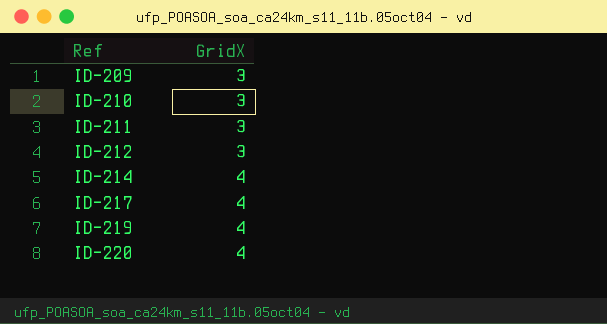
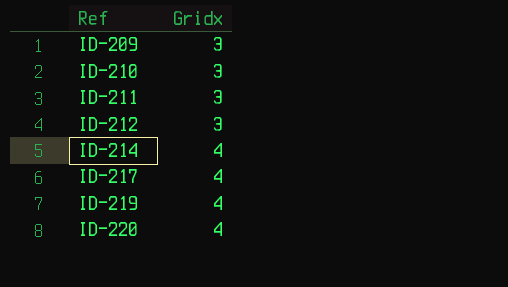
column name: GridX -> Gridx

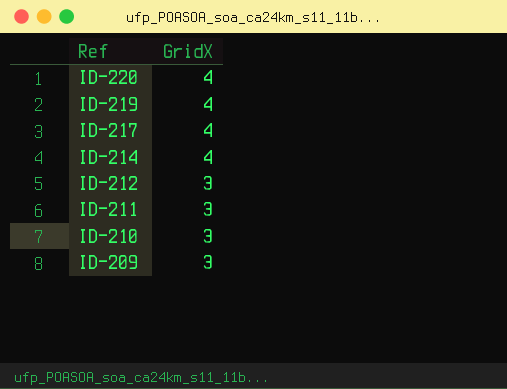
row order: Ref ascending -> Ref descending
column name: Gridx -> GridX

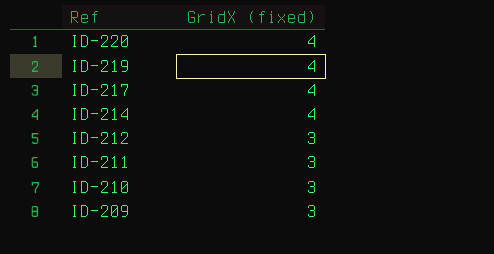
column name: GridX -> GridX (fixed)

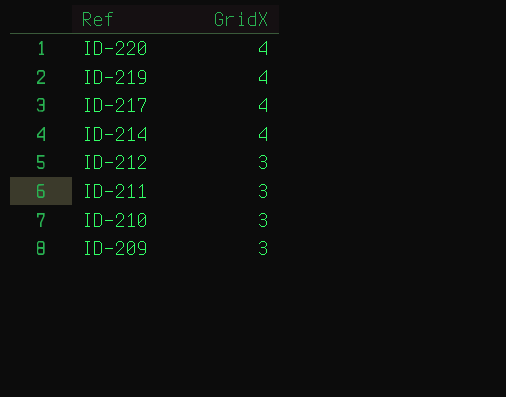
column name: GridX (fixed) -> GridX

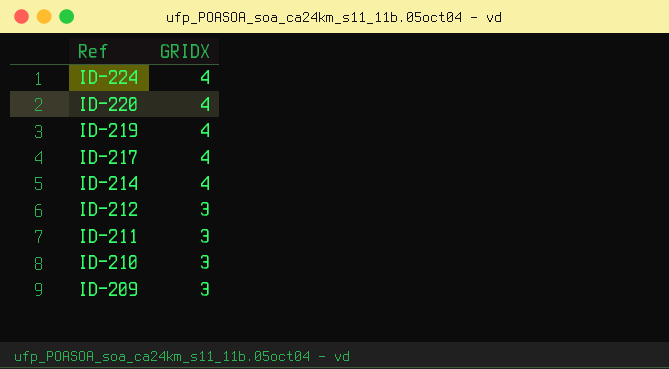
column name: GridX -> GRIDX
row ID-224: none -> 4

